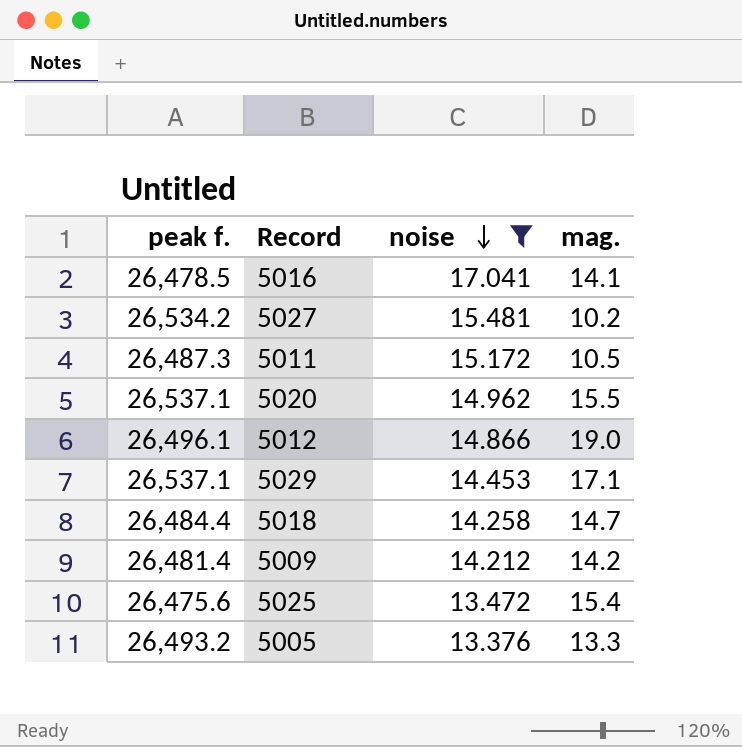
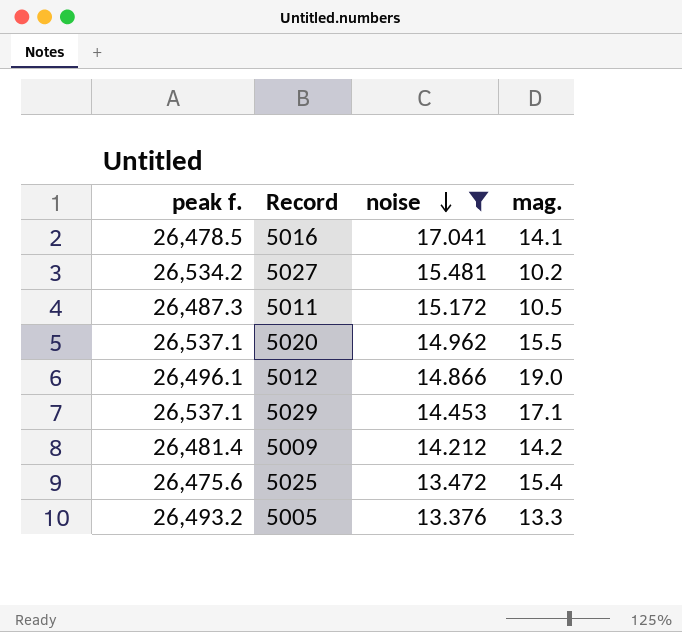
row 5018: 26,484.4 | 14.258 | 14.7 -> none

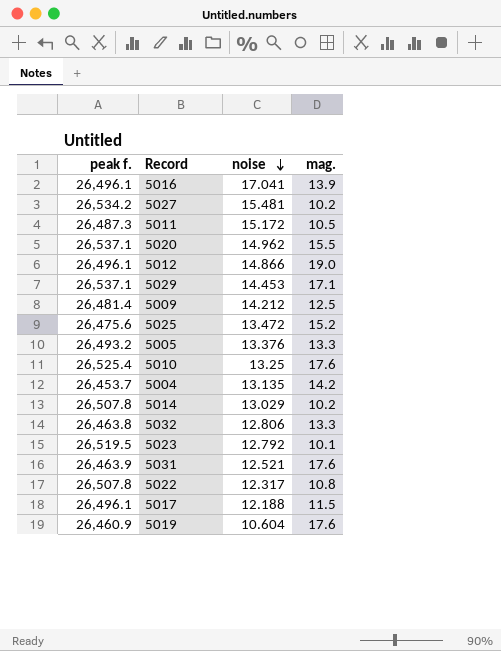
filter: noise >= 13.376 -> none
5016 | peak f.: 26,478.5 -> 26,496.1
5016 | mag.: 14.1 -> 13.9
5009 | mag.: 14.2 -> 12.5
5025 | mag.: 15.4 -> 15.2

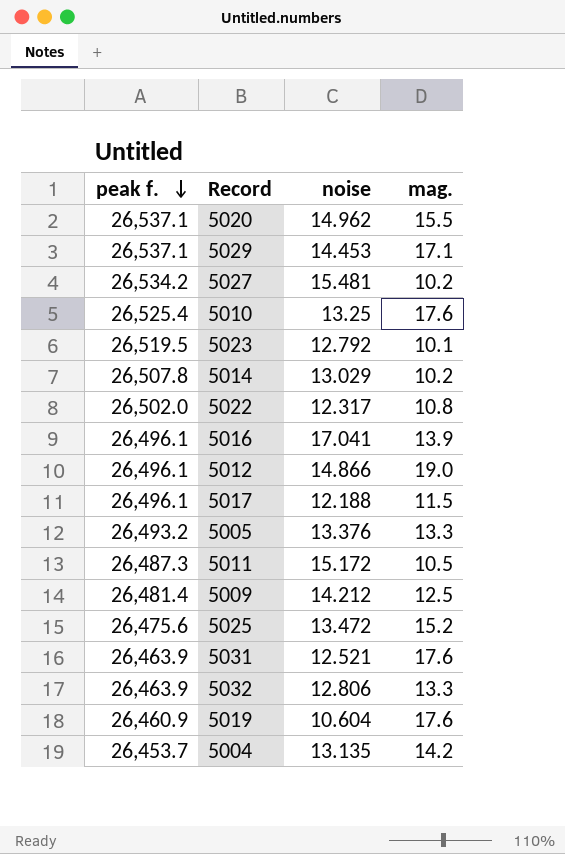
row order: noise descending -> peak f. descending
5022 | peak f.: 26,507.8 -> 26,502.0
5032 | peak f.: 26,463.8 -> 26,463.9

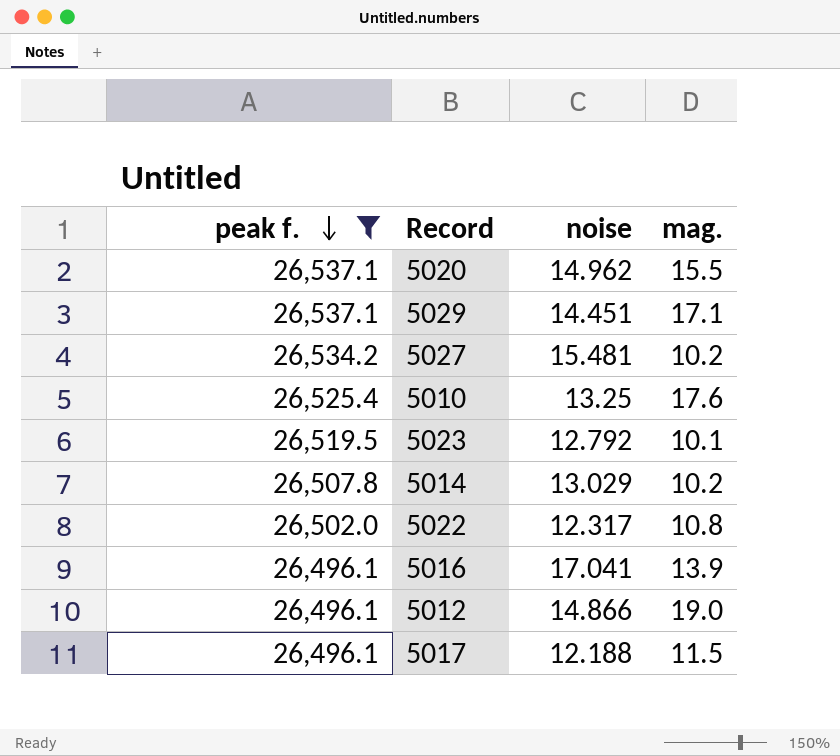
filter: none -> peak f. >= 26,496.1
5029 | noise: 14.453 -> 14.451

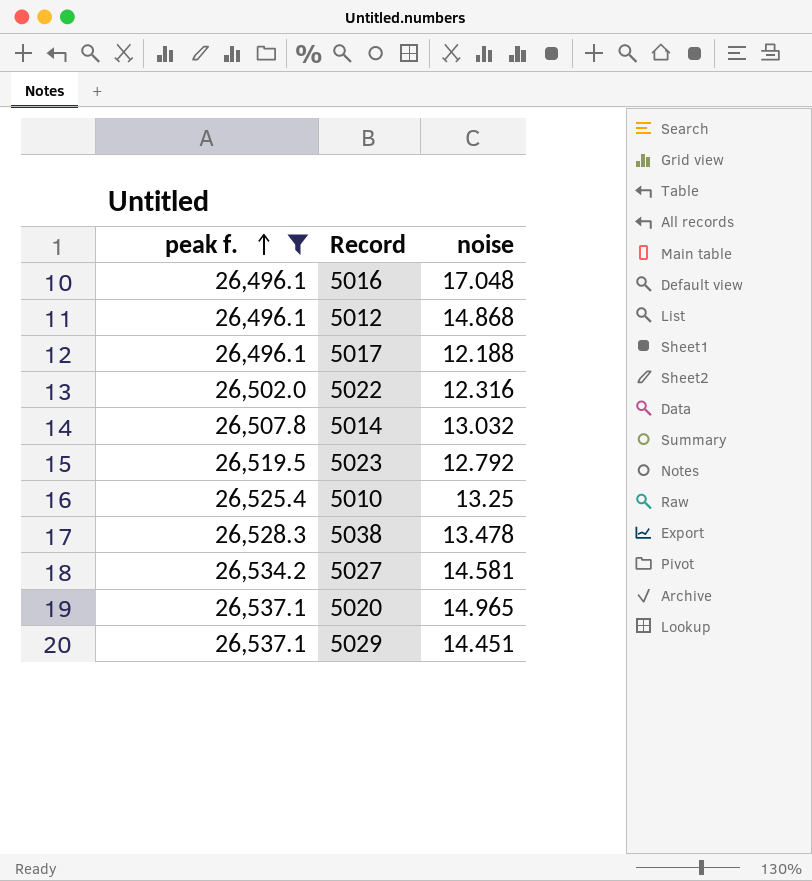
row order: peak f. descending -> peak f. ascending
column mag. | position: 4 -> none
5016 | noise: 17.041 -> 17.048
5012 | noise: 14.866 -> 14.868
5022 | noise: 12.317 -> 12.316
5014 | noise: 13.029 -> 13.032
row 5038: none -> 26,528.3 | 13.478
5027 | noise: 15.481 -> 14.581
5020 | noise: 14.962 -> 14.965

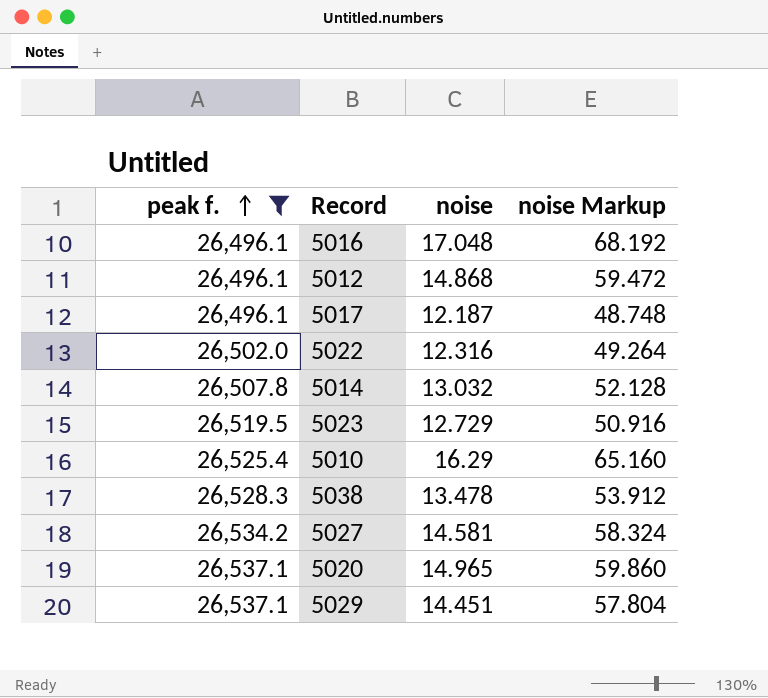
column noise Markup | formula: none -> [noise] * 4
5017 | noise: 12.188 -> 12.187
5023 | noise: 12.792 -> 12.729
5010 | noise: 13.25 -> 16.29

